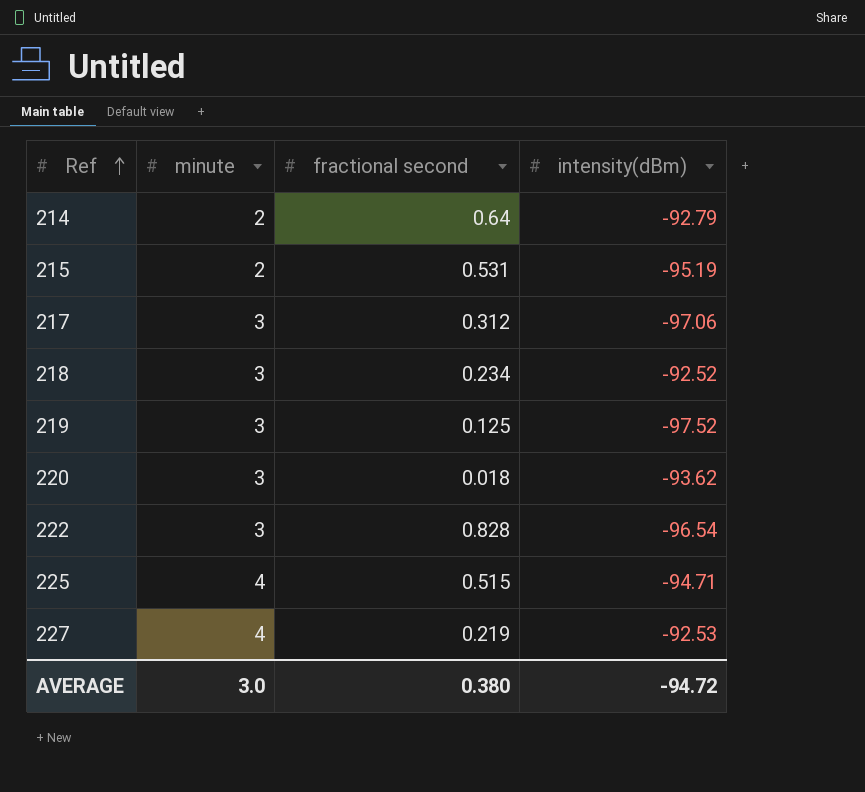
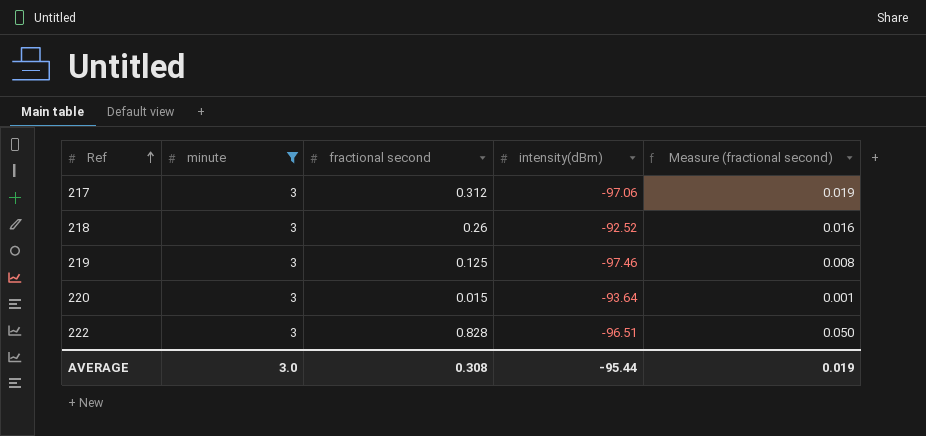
filter: none -> minute = 3
column Measure (fractional second) | formula: none -> [fractional second] * 0.06
218 | fractional second: 0.234 -> 0.26
219 | intensity(dBm): -97.52 -> -97.46
220 | fractional second: 0.018 -> 0.015
220 | intensity(dBm): -93.62 -> -93.64
222 | intensity(dBm): -96.54 -> -96.51
AVERAGE | fractional second: 0.380 -> 0.308
AVERAGE | intensity(dBm): -94.72 -> -95.44

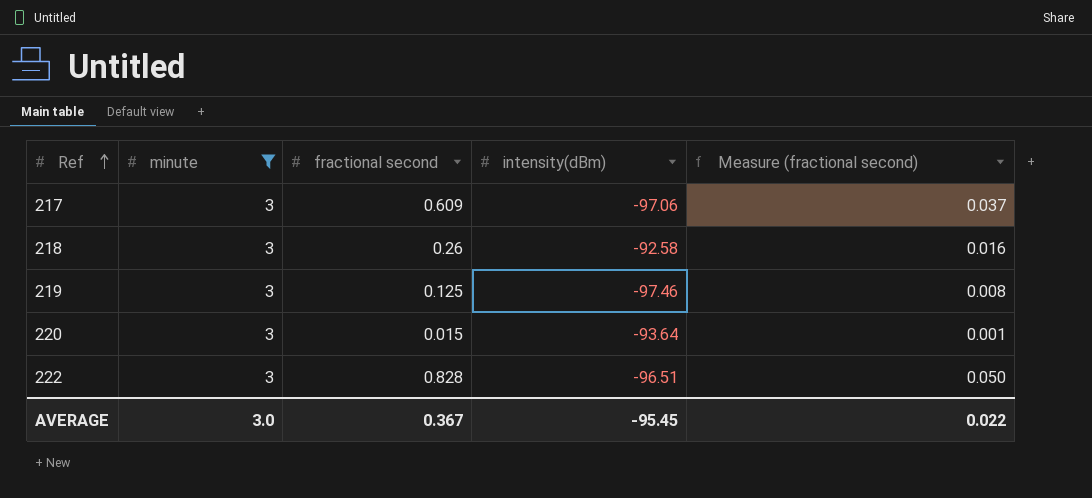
217 | fractional second: 0.312 -> 0.609
217 | Measure (fractional second): 0.019 -> 0.037
218 | intensity(dBm): -92.52 -> -92.58
AVERAGE | fractional second: 0.308 -> 0.367
AVERAGE | intensity(dBm): -95.44 -> -95.45
AVERAGE | Measure (fractional second): 0.019 -> 0.022

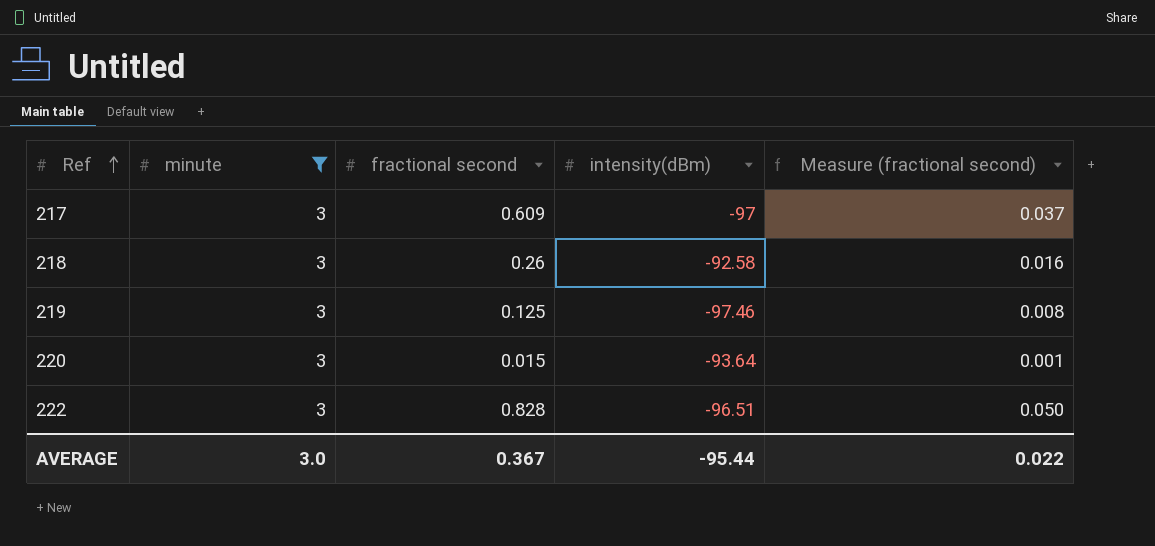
217 | intensity(dBm): -97.06 -> -97
AVERAGE | intensity(dBm): -95.45 -> -95.44

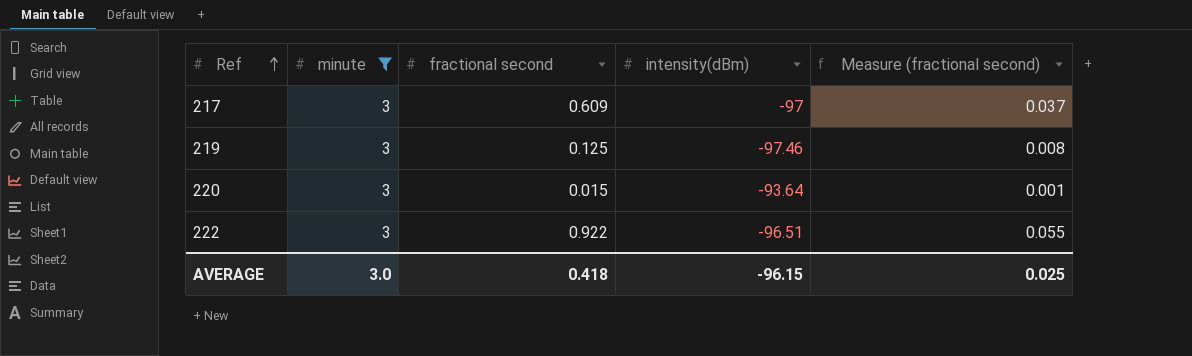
row 218: 3 | 0.26 | -92.58 | 0.016 -> none
222 | fractional second: 0.828 -> 0.922
222 | Measure (fractional second): 0.050 -> 0.055
AVERAGE | fractional second: 0.367 -> 0.418
AVERAGE | intensity(dBm): -95.44 -> -96.15
AVERAGE | Measure (fractional second): 0.022 -> 0.025

